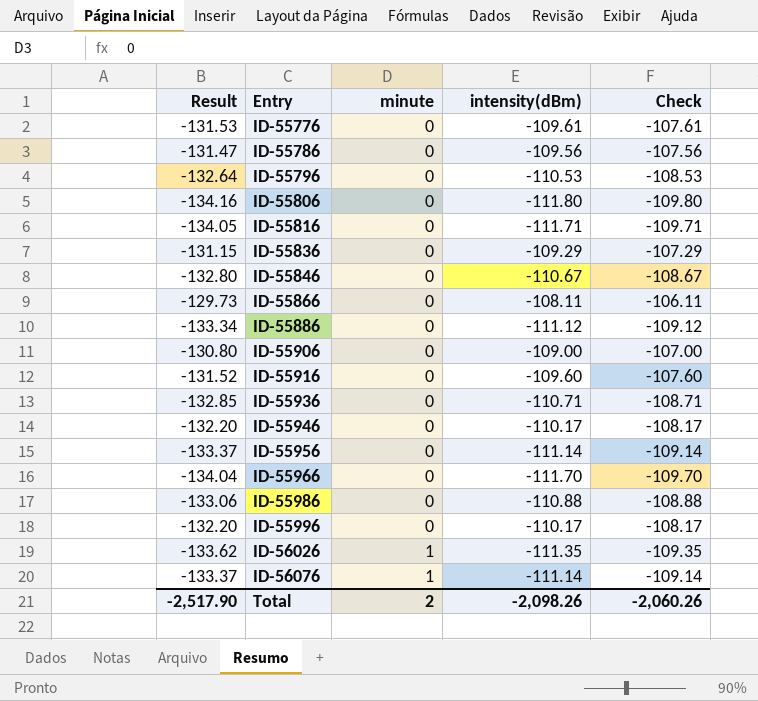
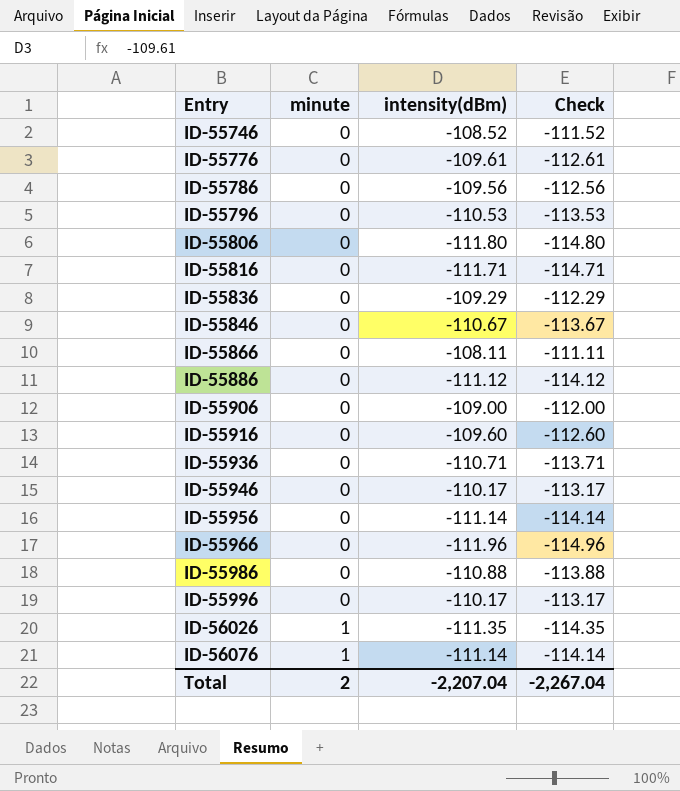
column Result | formula: [intensity(dBm)] * 1.2 -> none
column Check | formula: [intensity(dBm)] + 2 -> [intensity(dBm)] - 3
row ID-55746: none -> 0 | -108.52 | -111.52
ID-55966 | intensity(dBm): -111.70 -> -111.96
Total | intensity(dBm): -2,098.26 -> -2,207.04
Total | Check: -2,060.26 -> -2,267.04

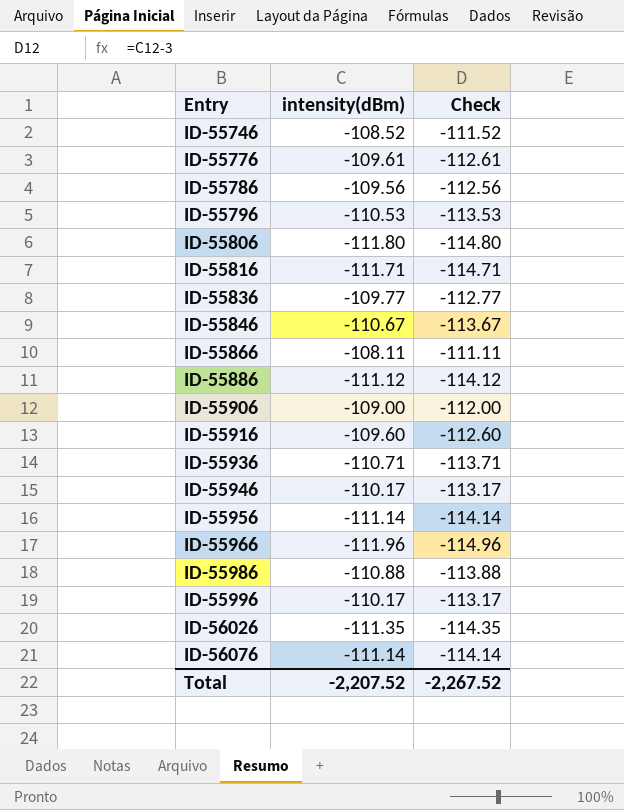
column minute | position: 2 -> none
ID-55836 | intensity(dBm): -109.29 -> -109.77
ID-55836 | Check: -112.29 -> -112.77
Total | intensity(dBm): -2,207.04 -> -2,207.52
Total | Check: -2,267.04 -> -2,267.52

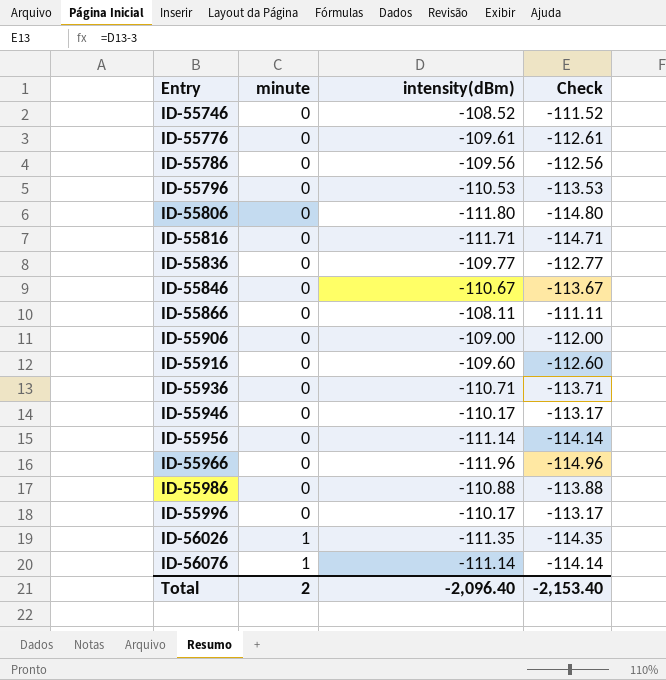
column minute | position: none -> 2
row ID-55886: -111.12 | -114.12 -> none
Total | intensity(dBm): -2,207.52 -> -2,096.40
Total | Check: -2,267.52 -> -2,153.40

